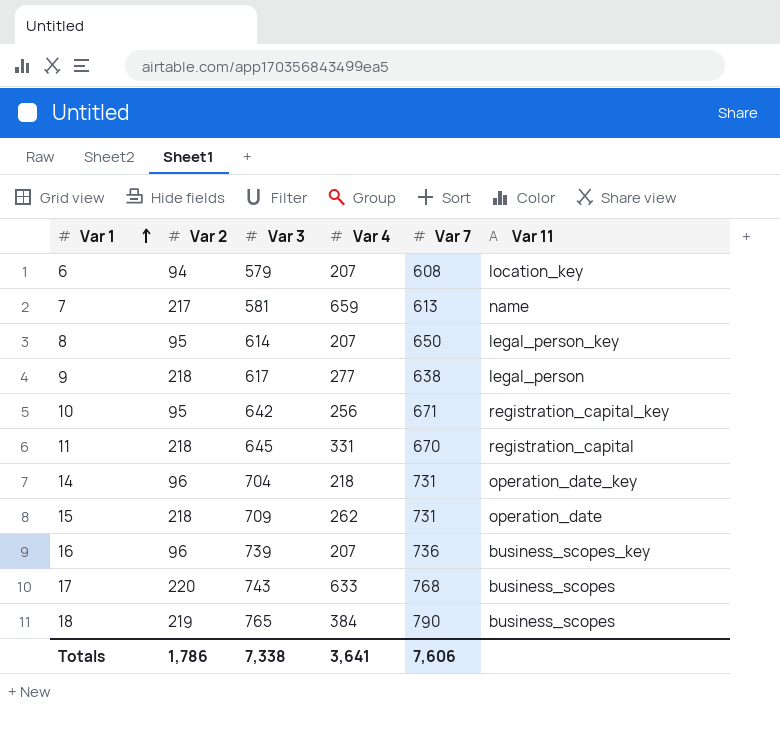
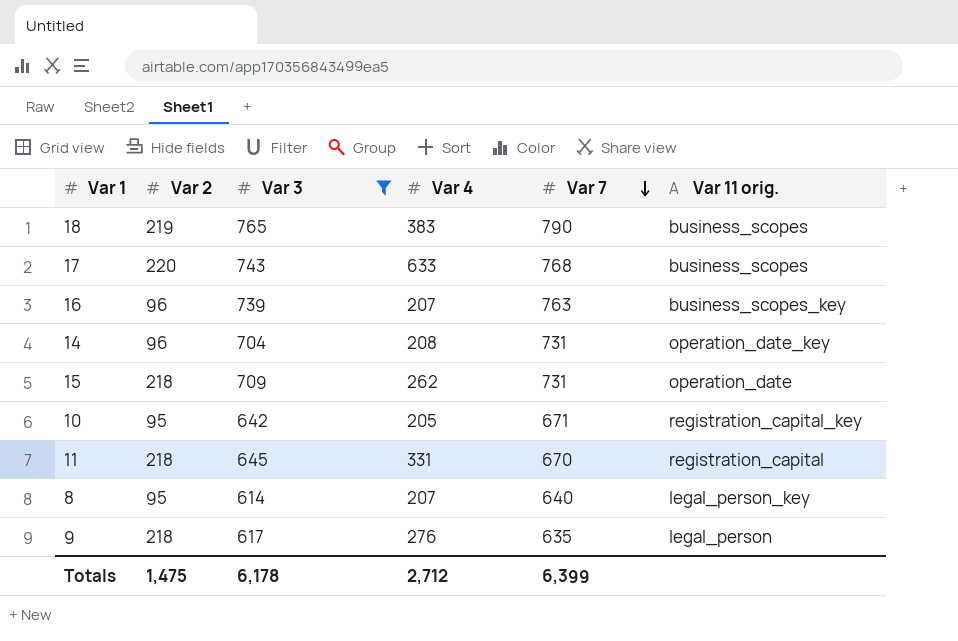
filter: none -> Var 3 >= 614
row order: Var 1 ascending -> Var 7 descending
column name: Var 11 -> Var 11 orig.
18 | Var 4: 384 -> 383
16 | Var 7: 736 -> 763
14 | Var 4: 218 -> 208
10 | Var 4: 256 -> 205
8 | Var 7: 650 -> 640
9 | Var 4: 277 -> 276
9 | Var 7: 638 -> 635
Totals | Var 2: 1,786 -> 1,475
Totals | Var 3: 7,338 -> 6,178
Totals | Var 4: 3,641 -> 2,712
Totals | Var 7: 7,606 -> 6,399

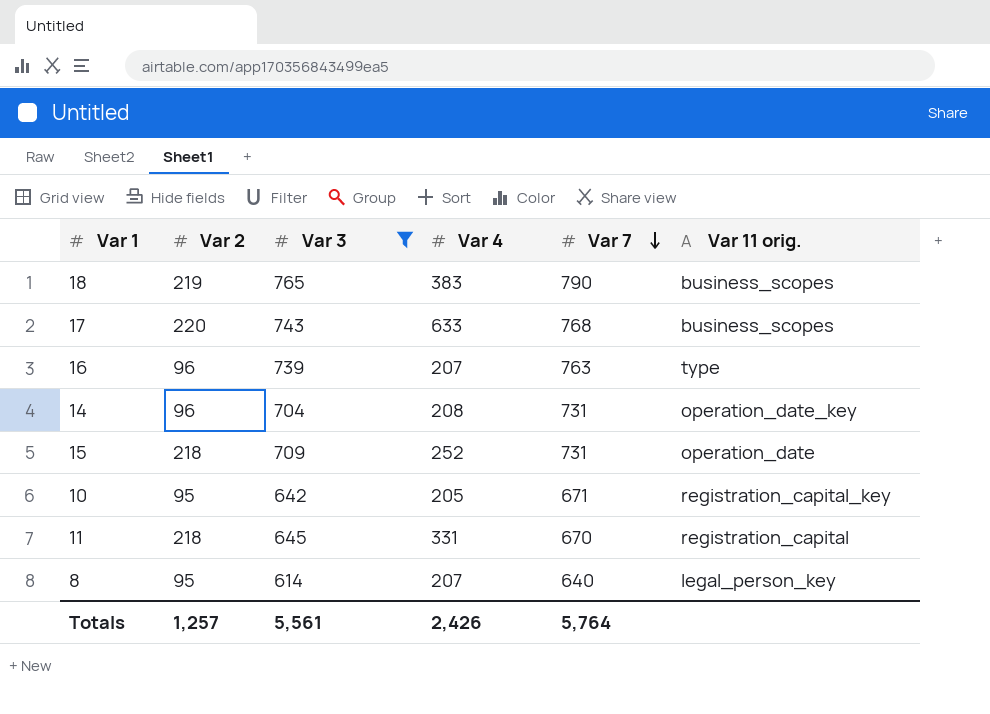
row 9: 218 | 617 | 276 | 635 | legal_person -> none
16 | Var 11 orig.: business_scopes_key -> type
15 | Var 4: 262 -> 252
Totals | Var 2: 1,475 -> 1,257
Totals | Var 3: 6,178 -> 5,561
Totals | Var 4: 2,712 -> 2,426
Totals | Var 7: 6,399 -> 5,764

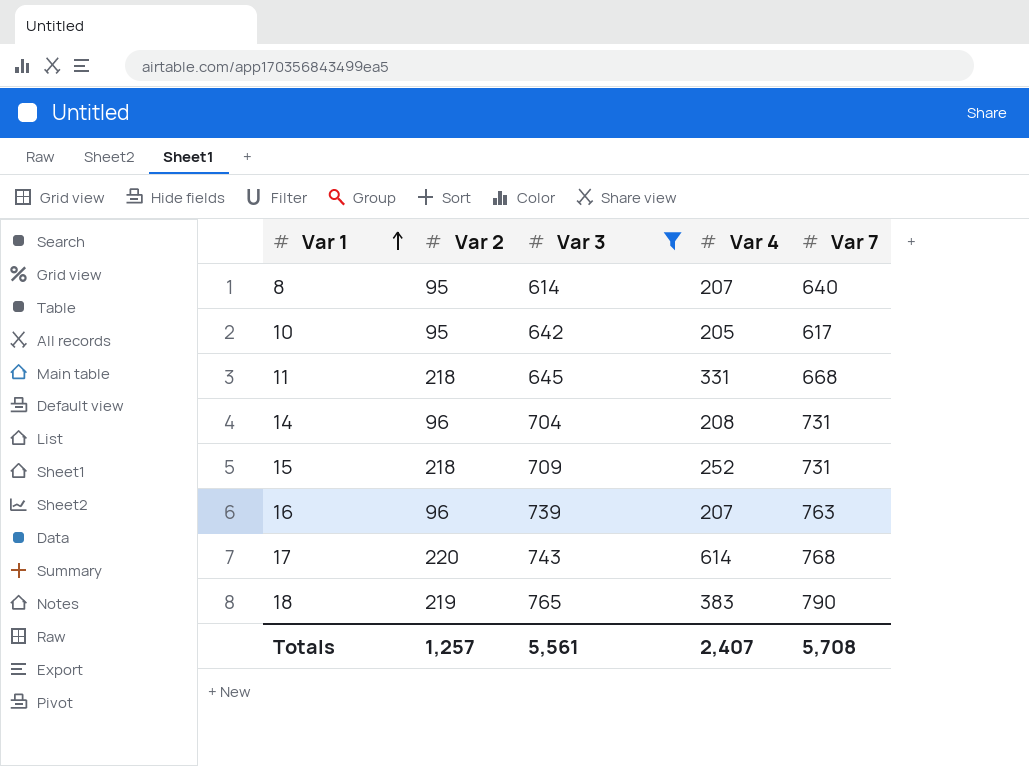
row order: Var 7 descending -> Var 1 ascending
column Var 11 orig. | position: 6 -> none
10 | Var 7: 671 -> 617
11 | Var 7: 670 -> 668
17 | Var 4: 633 -> 614
Totals | Var 4: 2,426 -> 2,407
Totals | Var 7: 5,764 -> 5,708

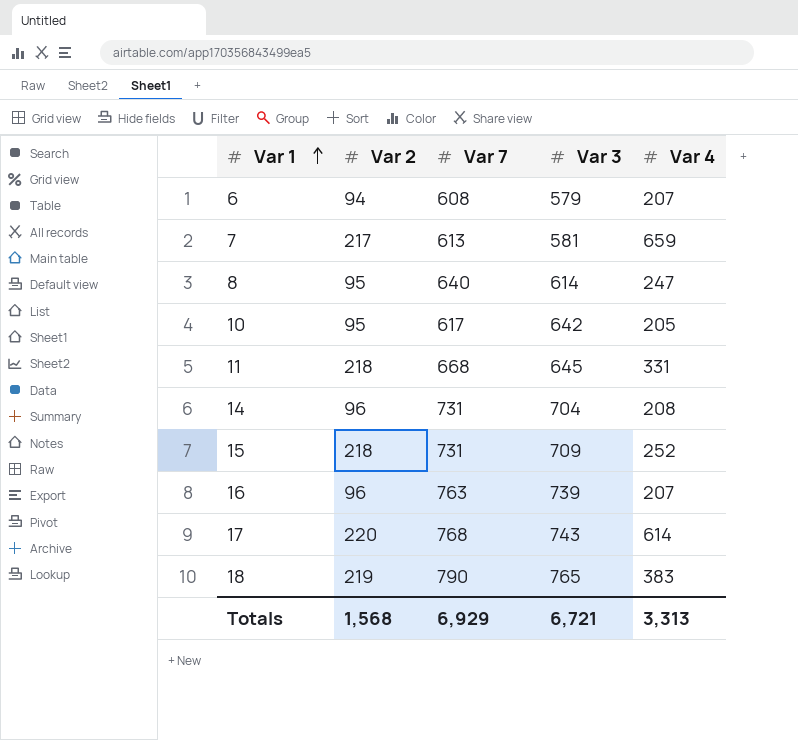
filter: Var 3 >= 614 -> none
column Var 7 | position: 5 -> 3
8 | Var 4: 207 -> 247
Totals | Var 2: 1,257 -> 1,568
Totals | Var 7: 5,708 -> 6,929
Totals | Var 3: 5,561 -> 6,721
Totals | Var 4: 2,407 -> 3,313

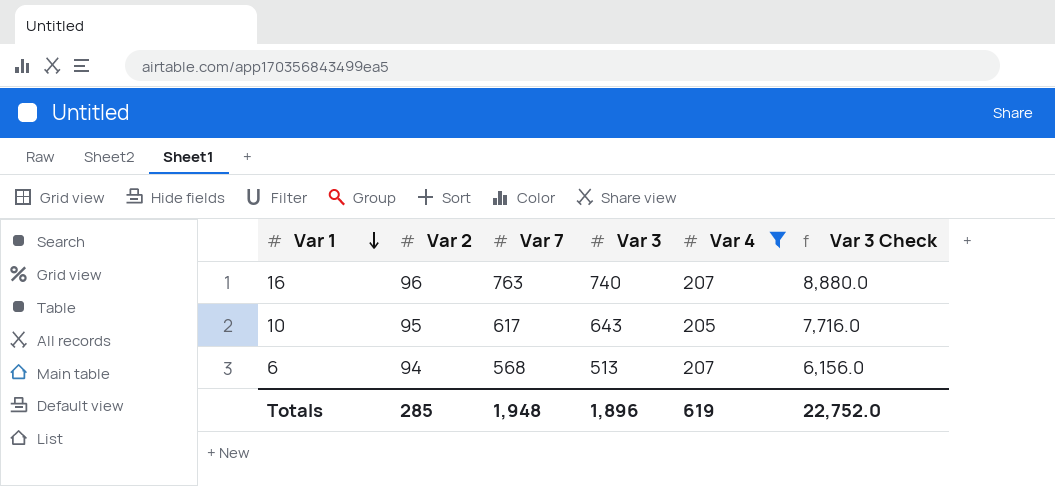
filter: none -> Var 4 <= 207
row order: Var 1 ascending -> Var 1 descending
column Var 3 Check | formula: none -> [Var 3] * 12
16 | Var 3: 739 -> 740
10 | Var 3: 642 -> 643
6 | Var 7: 608 -> 568
6 | Var 3: 579 -> 513
Totals | Var 2: 1,568 -> 285
Totals | Var 7: 6,929 -> 1,948
Totals | Var 3: 6,721 -> 1,896
Totals | Var 4: 3,313 -> 619

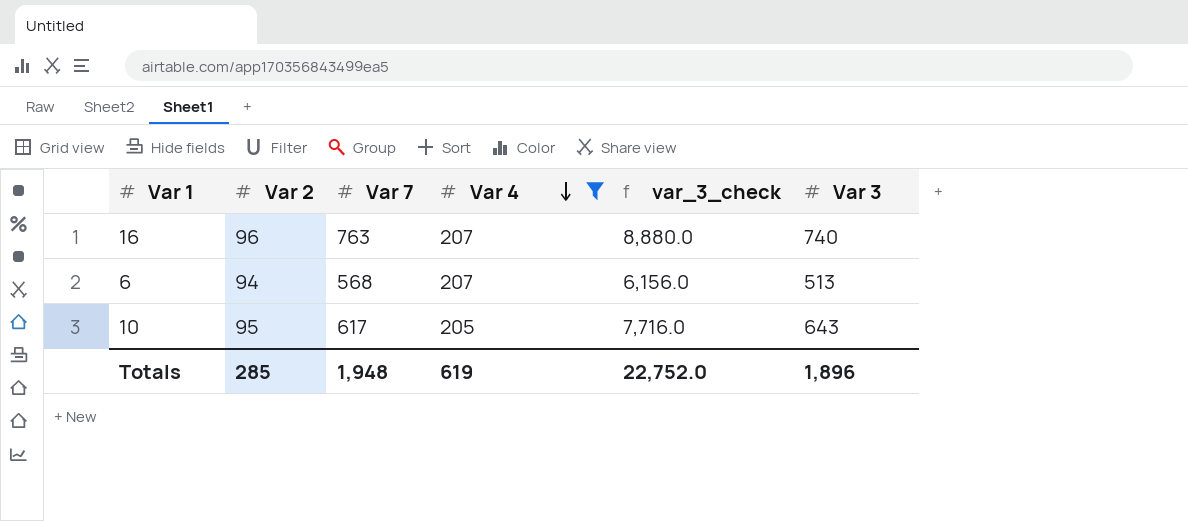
row order: Var 1 descending -> Var 4 descending
column name: Var 3 Check -> var_3_check
column Var 3 | position: 4 -> 6

